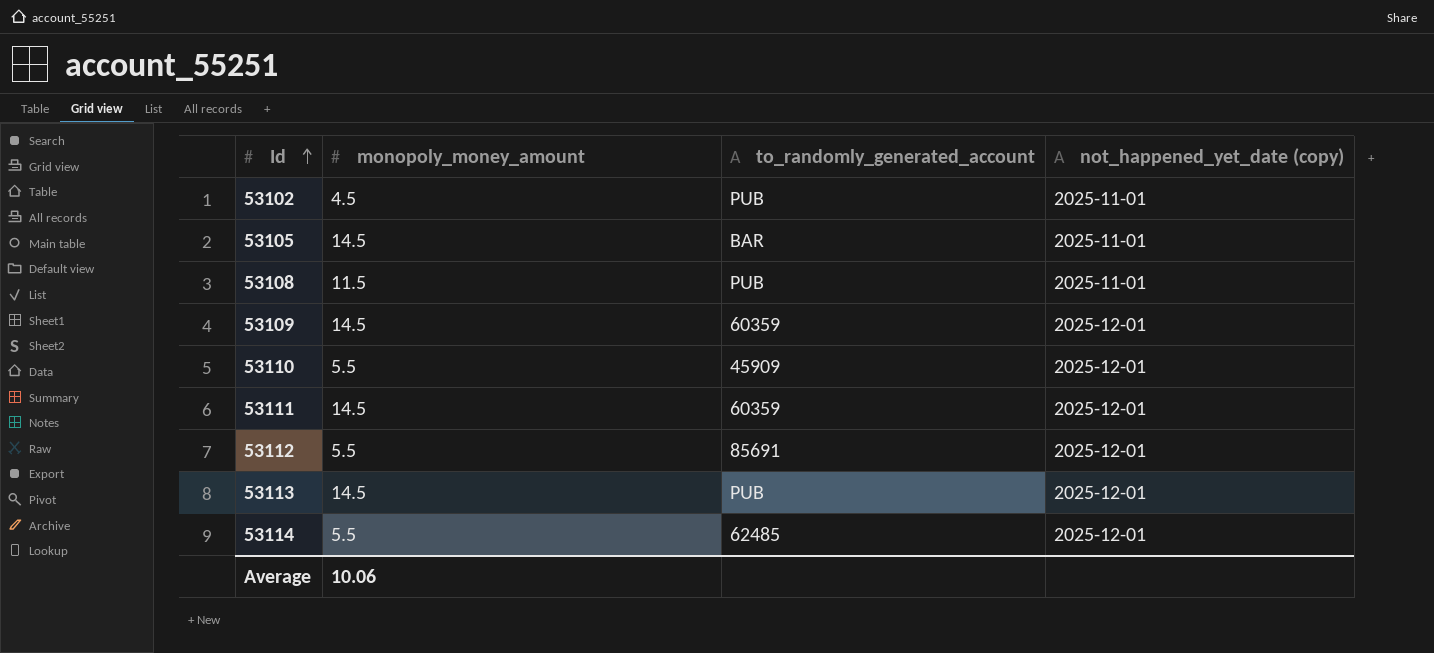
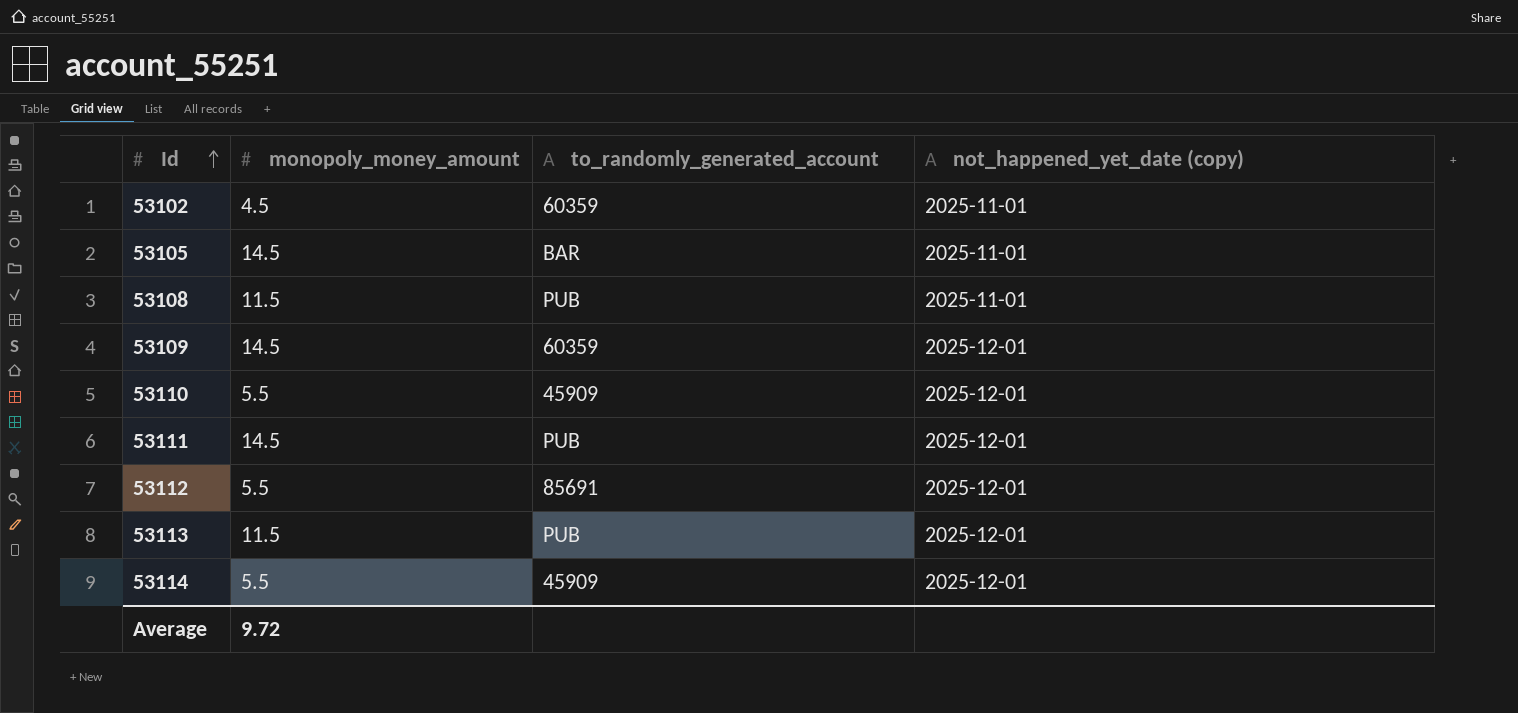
53102 | to_randomly_generated_account: PUB -> 60359
53111 | to_randomly_generated_account: 60359 -> PUB
53113 | monopoly_money_amount: 14.5 -> 11.5
53114 | to_randomly_generated_account: 62485 -> 45909
Average | monopoly_money_amount: 10.06 -> 9.72

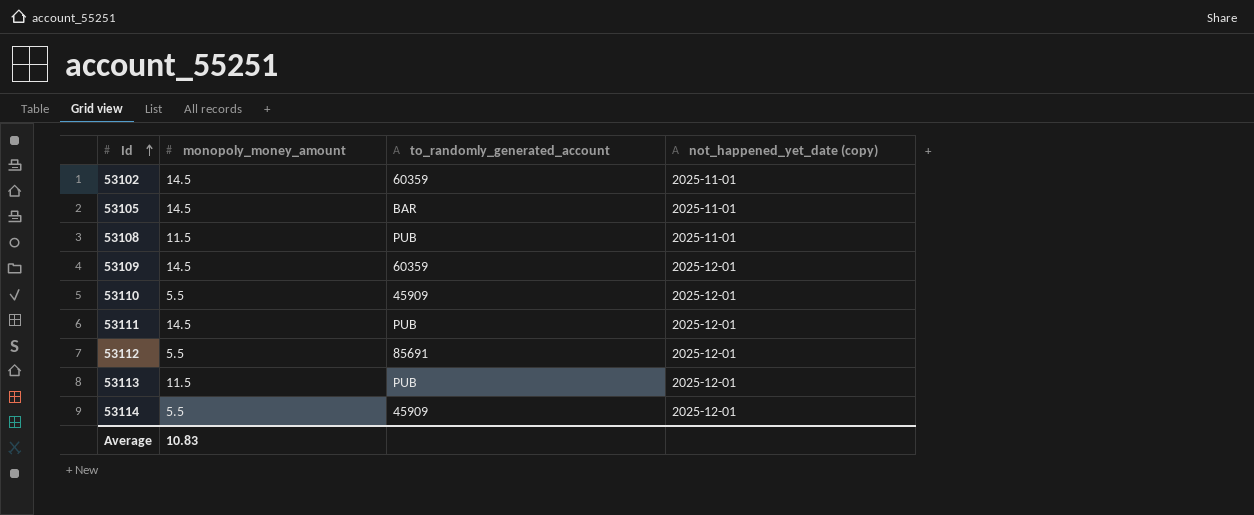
53102 | monopoly_money_amount: 4.5 -> 14.5
Average | monopoly_money_amount: 9.72 -> 10.83

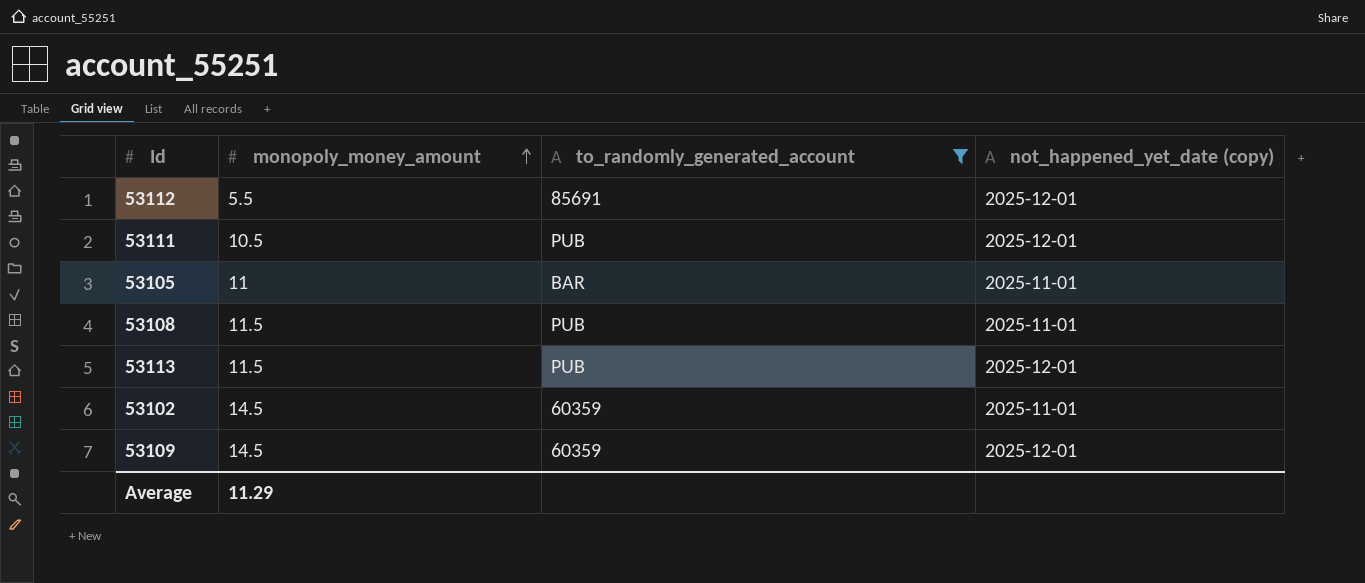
filter: none -> to_randomly_generated_account != 45909
row order: Id ascending -> monopoly_money_amount ascending
53111 | monopoly_money_amount: 14.5 -> 10.5
53105 | monopoly_money_amount: 14.5 -> 11
Average | monopoly_money_amount: 10.83 -> 11.29

